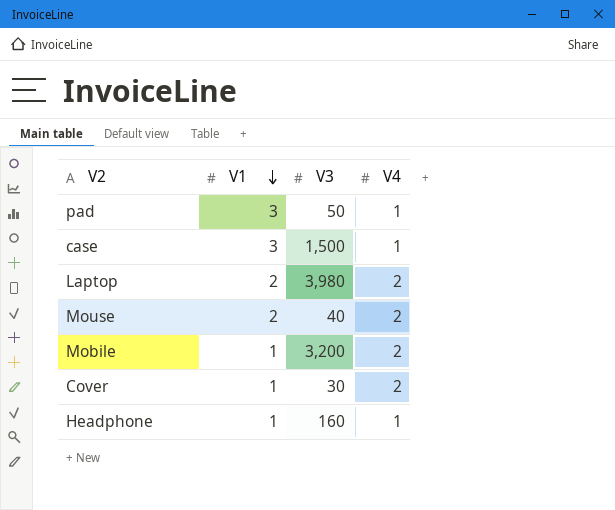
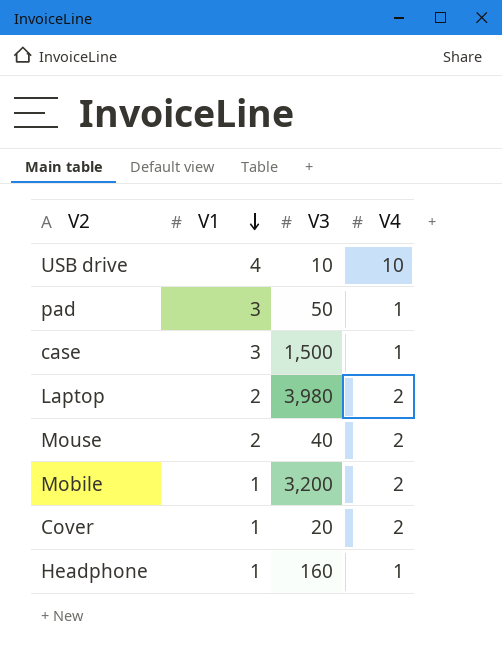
row USB drive: none -> 4 | 10 | 10
Cover | V3: 30 -> 20

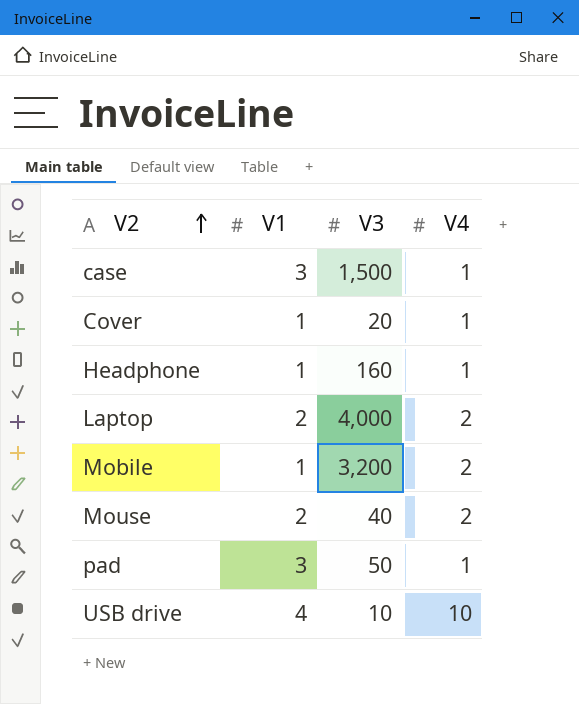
row order: V1 descending -> V2 ascending
Cover | V4: 2 -> 1
Laptop | V3: 3,980 -> 4,000

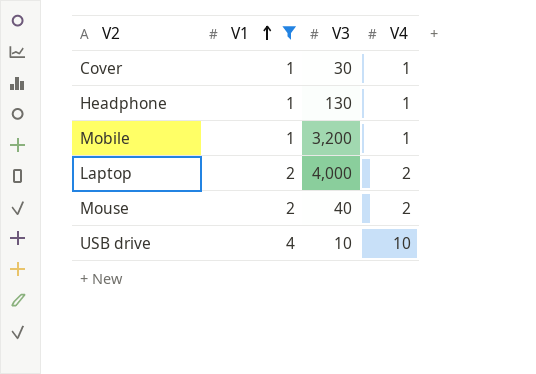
filter: none -> V1 != 3
row order: V2 ascending -> V1 ascending
Cover | V3: 20 -> 30
Headphone | V3: 160 -> 130
Mobile | V4: 2 -> 1

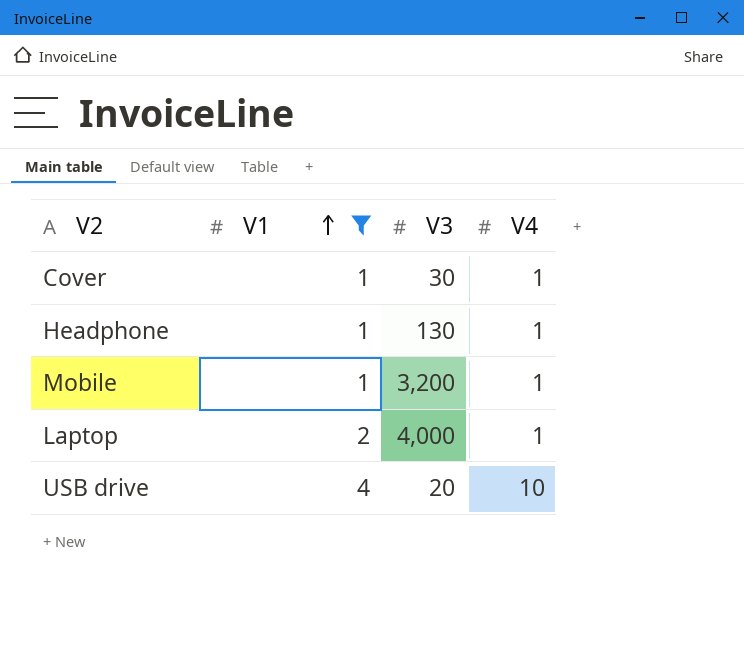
row Mouse: 2 | 40 | 2 -> none
Laptop | V4: 2 -> 1
USB drive | V3: 10 -> 20

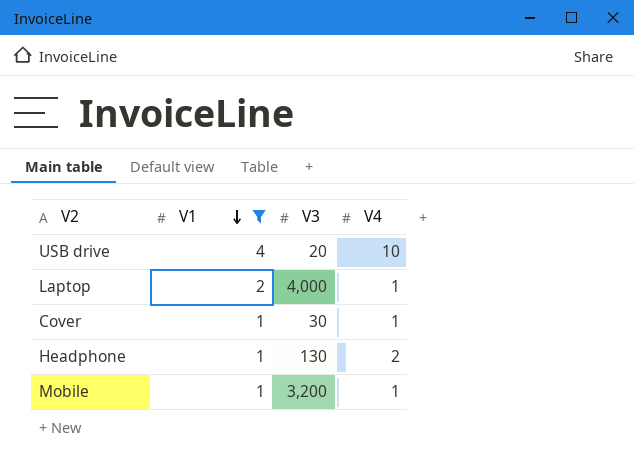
row order: V1 ascending -> V1 descending
Headphone | V4: 1 -> 2

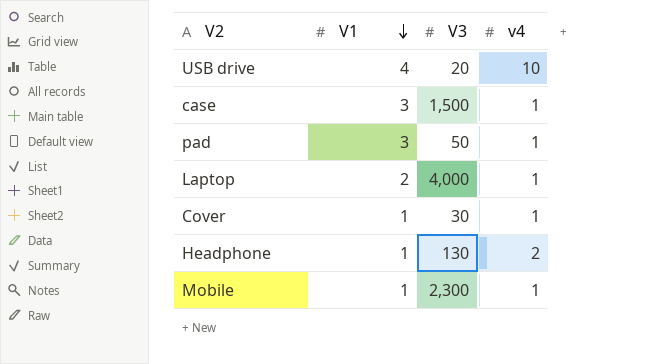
filter: V1 != 3 -> none
column name: V4 -> v4
Mobile | V3: 3,200 -> 2,300

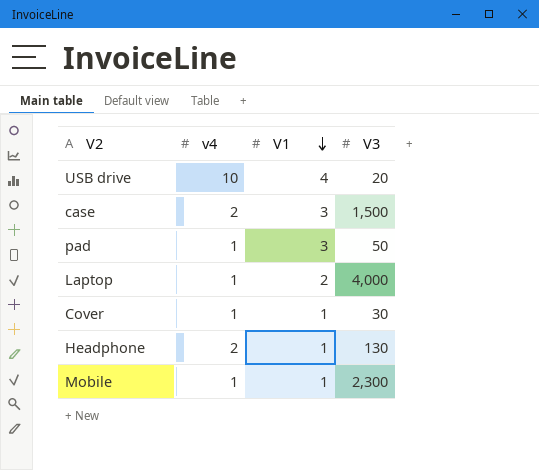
column v4 | position: 4 -> 2
case | v4: 1 -> 2

